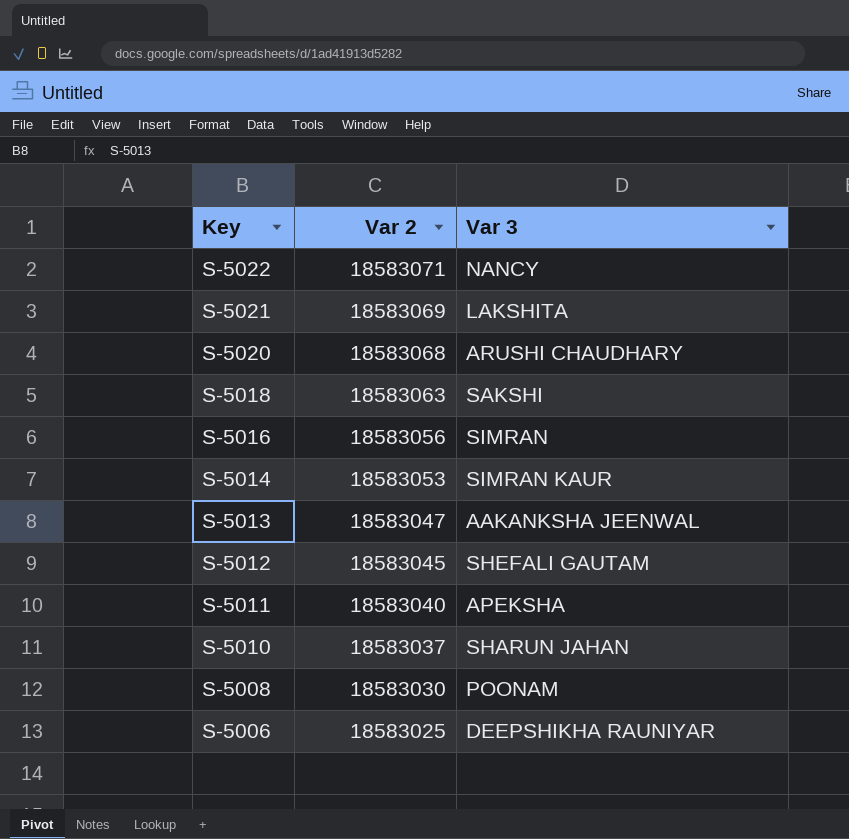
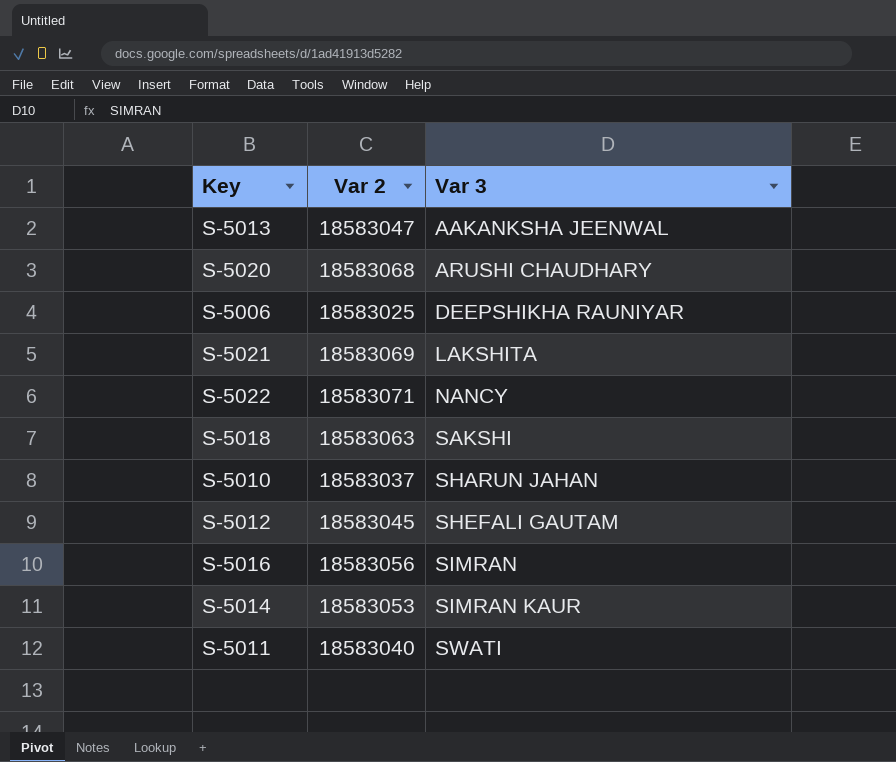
row order: Key descending -> Var 3 ascending
row S-5008: 18583030 | POONAM -> none
S-5011 | Var 3: APEKSHA -> SWATI

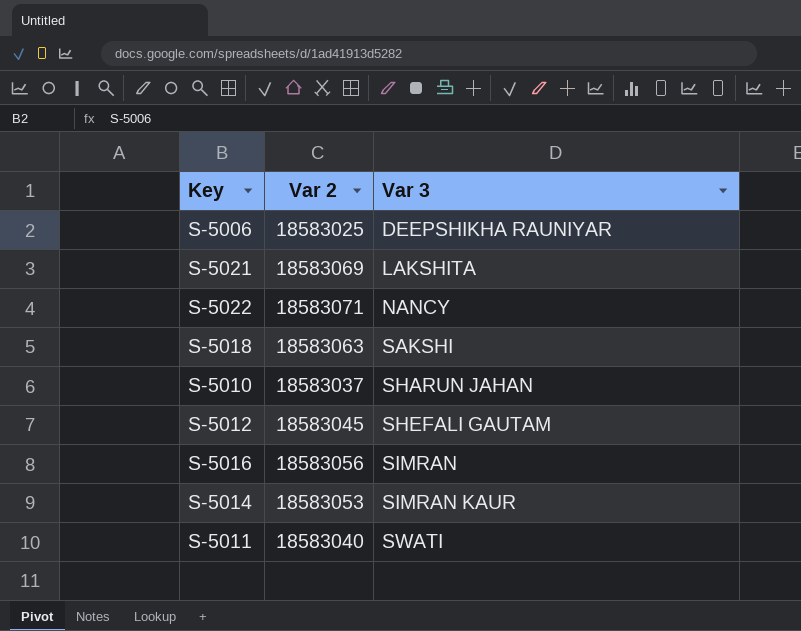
row S-5013: 18583047 | AAKANKSHA JEENWAL -> none
row S-5020: 18583068 | ARUSHI CHAUDHARY -> none

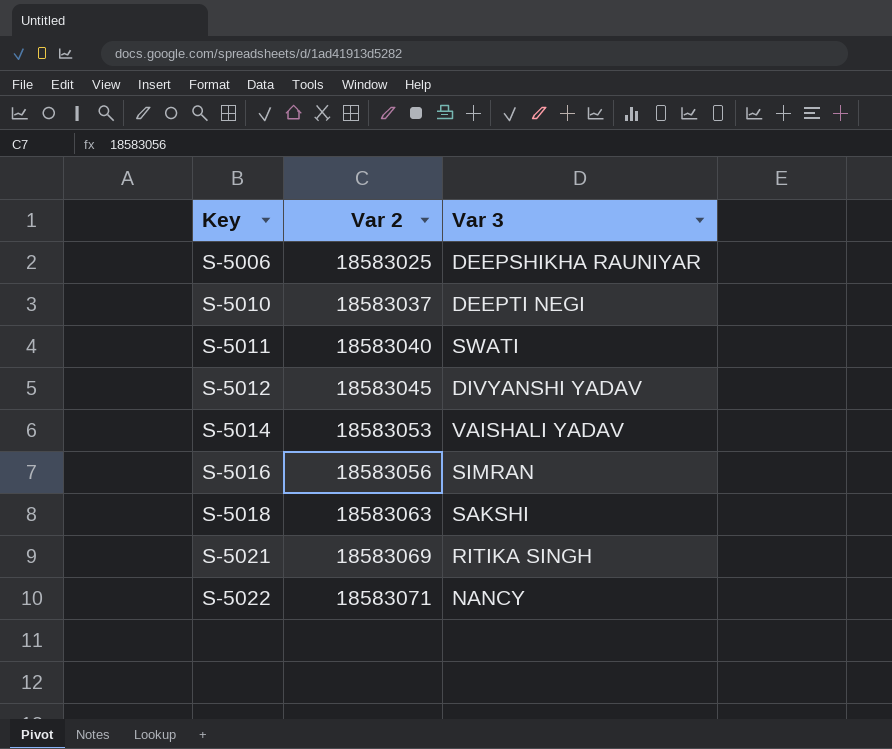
row order: Var 3 ascending -> Key ascending
S-5010 | Var 3: SHARUN JAHAN -> DEEPTI NEGI
S-5012 | Var 3: SHEFALI GAUTAM -> DIVYANSHI YADAV
S-5014 | Var 3: SIMRAN KAUR -> VAISHALI YADAV
S-5021 | Var 3: LAKSHITA -> RITIKA SINGH

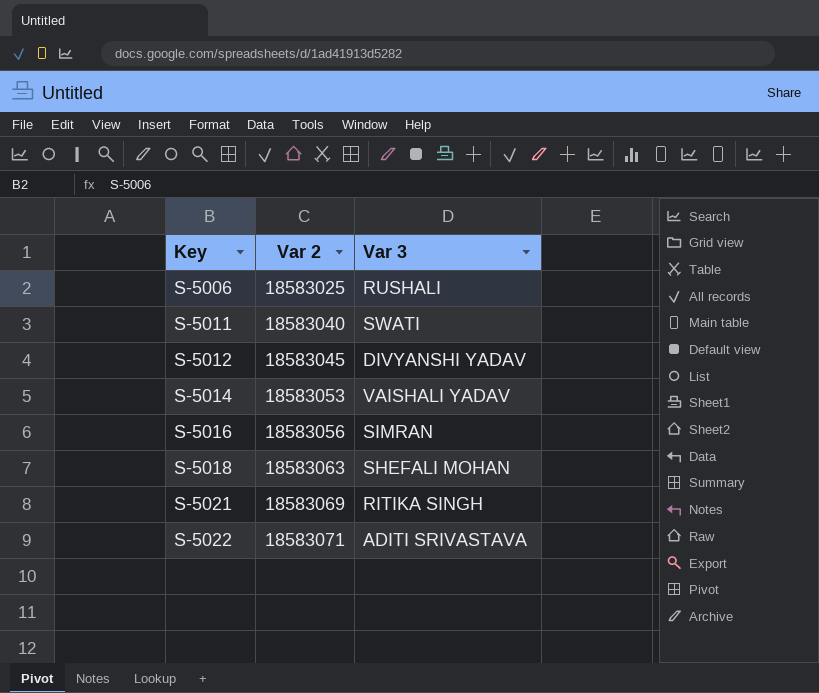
row S-5010: 18583037 | DEEPTI NEGI -> none
S-5006 | Var 3: DEEPSHIKHA RAUNIYAR -> RUSHALI
S-5018 | Var 3: SAKSHI -> SHEFALI MOHAN
S-5022 | Var 3: NANCY -> ADITI SRIVASTAVA

